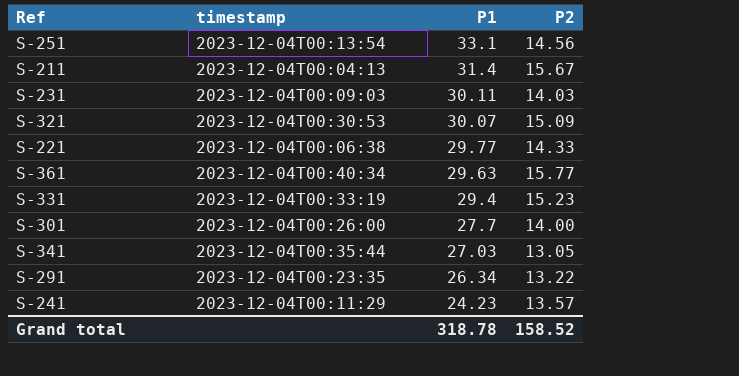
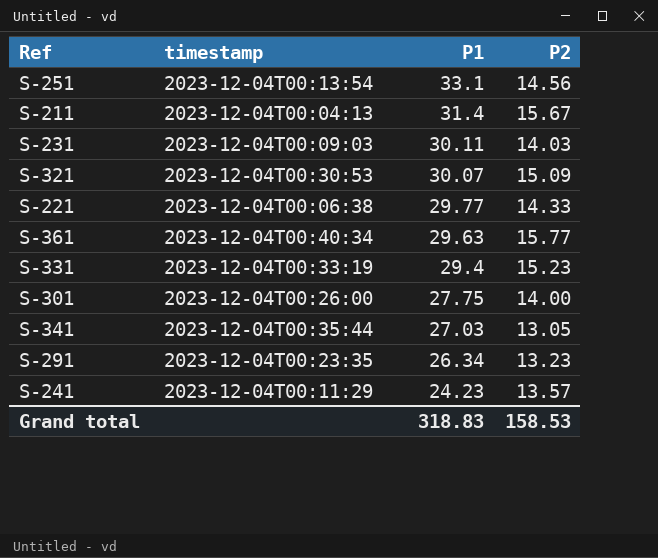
S-301 | P1: 27.7 -> 27.75
S-291 | P2: 13.22 -> 13.23
Grand total | P1: 318.78 -> 318.83
Grand total | P2: 158.52 -> 158.53

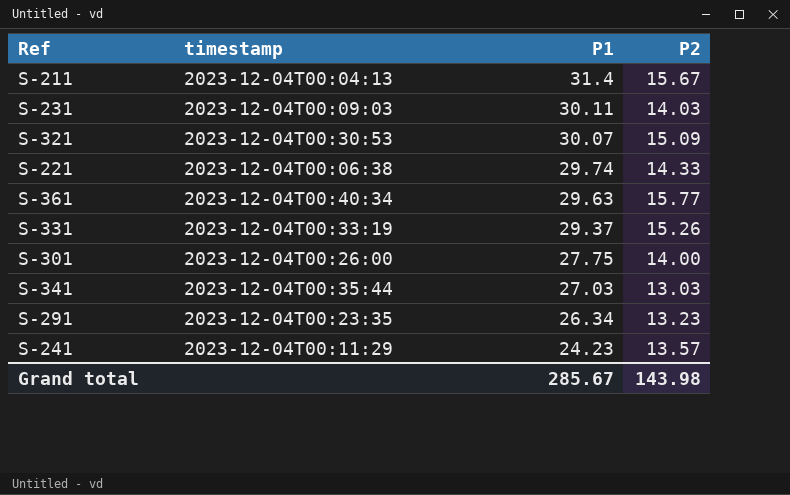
row S-251: 2023-12-04T00:13:54 | 33.1 | 14.56 -> none
S-221 | P1: 29.77 -> 29.74
S-331 | P1: 29.4 -> 29.37
S-331 | P2: 15.23 -> 15.26
S-341 | P2: 13.05 -> 13.03
Grand total | P1: 318.83 -> 285.67
Grand total | P2: 158.53 -> 143.98

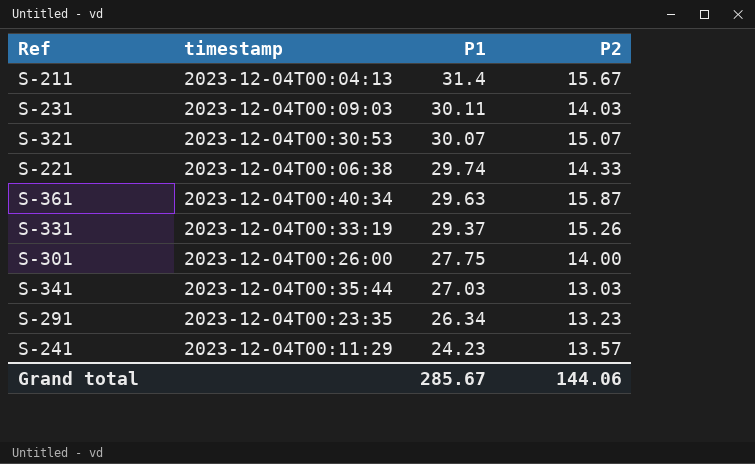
S-321 | P2: 15.09 -> 15.07
S-361 | P2: 15.77 -> 15.87
Grand total | P2: 143.98 -> 144.06

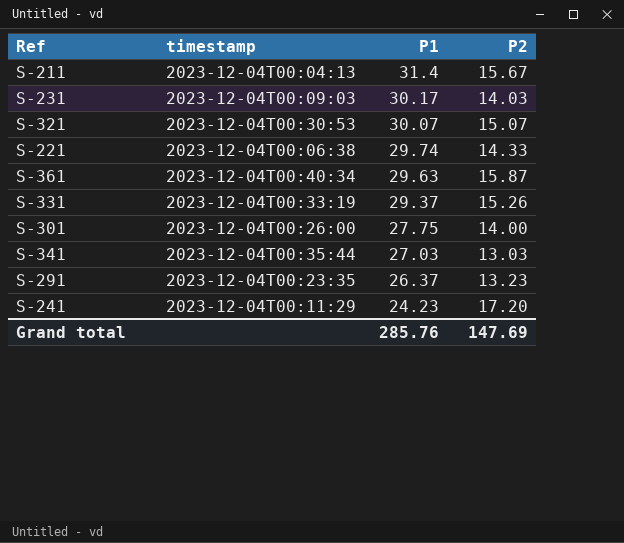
S-231 | P1: 30.11 -> 30.17
S-291 | P1: 26.34 -> 26.37
S-241 | P2: 13.57 -> 17.20
Grand total | P1: 285.67 -> 285.76
Grand total | P2: 144.06 -> 147.69

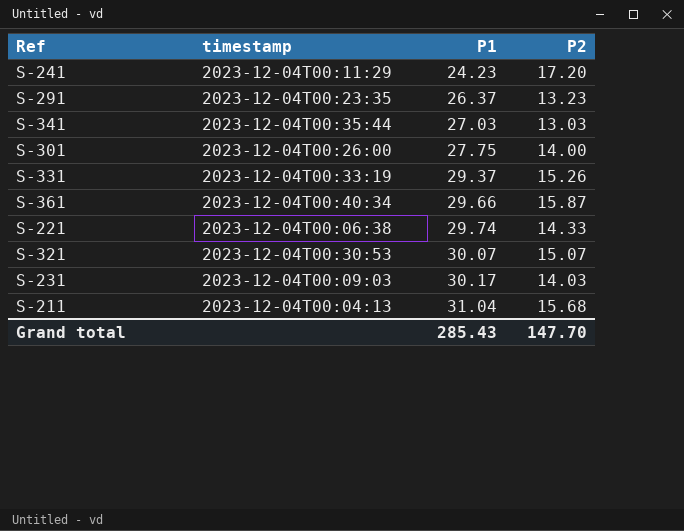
row order: P1 descending -> P1 ascending
S-361 | P1: 29.63 -> 29.66
S-211 | P1: 31.4 -> 31.04
S-211 | P2: 15.67 -> 15.68
Grand total | P1: 285.76 -> 285.43
Grand total | P2: 147.69 -> 147.70

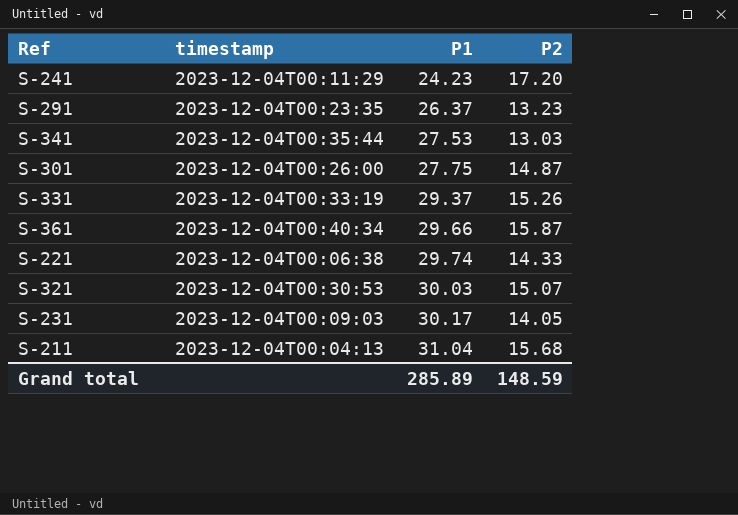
S-341 | P1: 27.03 -> 27.53
S-301 | P2: 14.00 -> 14.87
S-321 | P1: 30.07 -> 30.03
S-231 | P2: 14.03 -> 14.05
Grand total | P1: 285.43 -> 285.89
Grand total | P2: 147.70 -> 148.59

